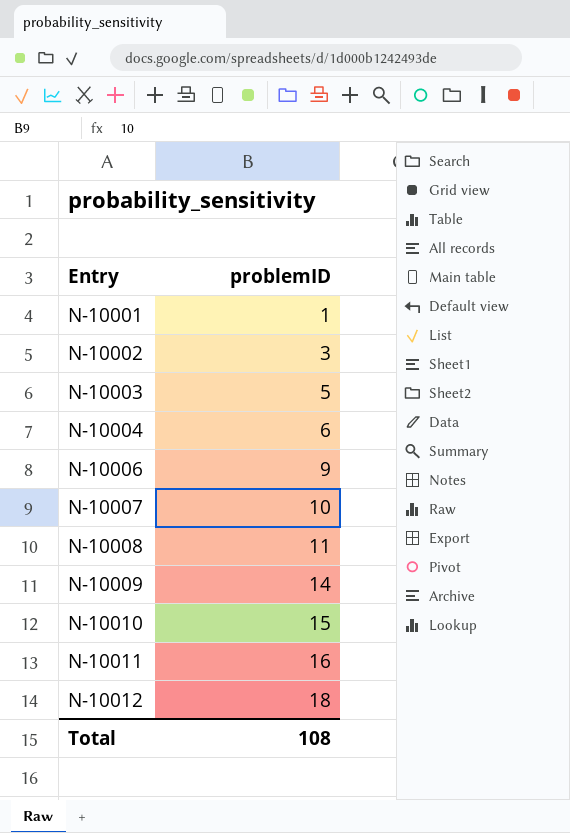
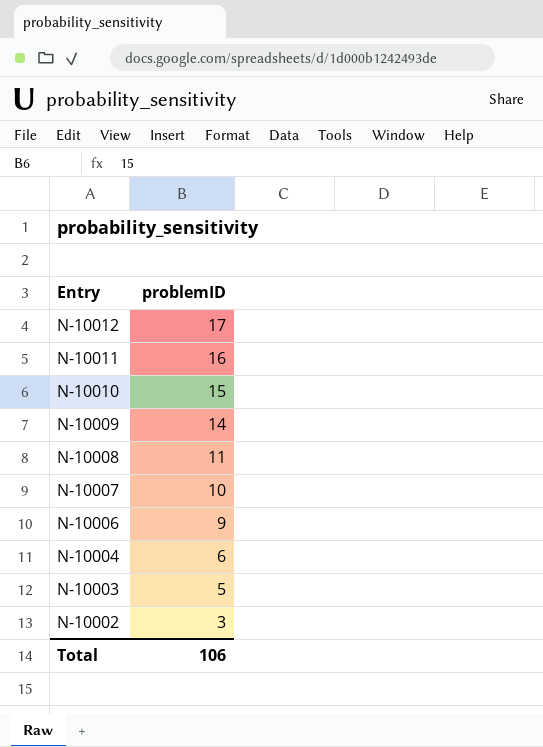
row order: Entry ascending -> Entry descending
row N-10001: 1 -> none
N-10012 | problemID: 18 -> 17
Total | problemID: 108 -> 106

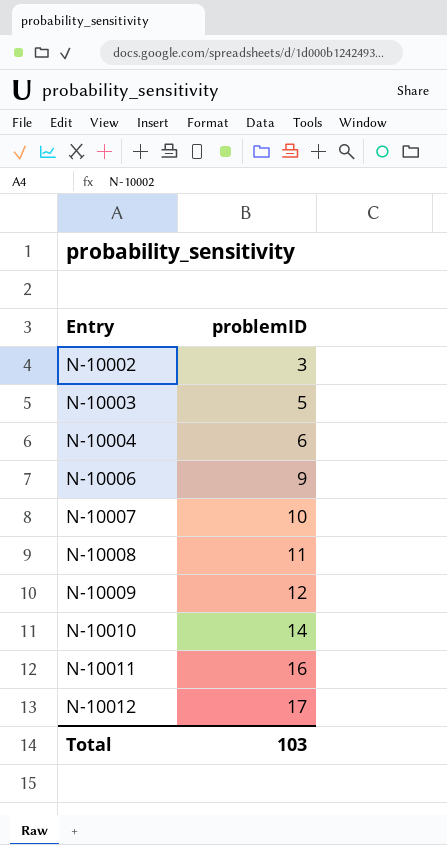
row order: Entry descending -> Entry ascending
N-10009 | problemID: 14 -> 12
N-10010 | problemID: 15 -> 14
Total | problemID: 106 -> 103

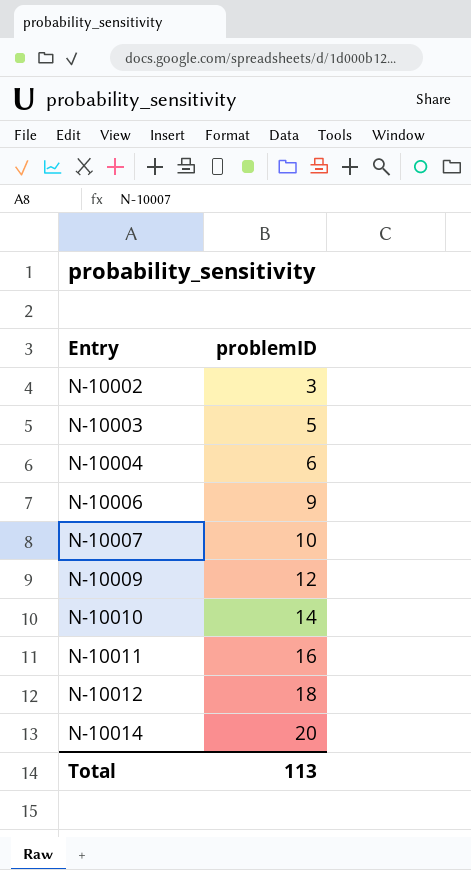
row N-10008: 11 -> none
N-10012 | problemID: 17 -> 18
row N-10014: none -> 20
Total | problemID: 103 -> 113

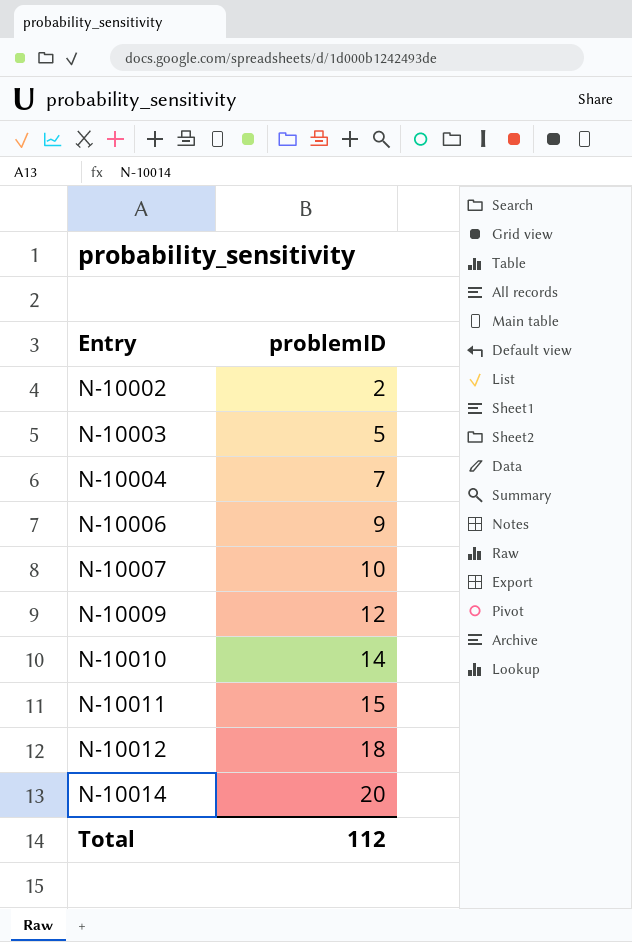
N-10002 | problemID: 3 -> 2
N-10004 | problemID: 6 -> 7
N-10011 | problemID: 16 -> 15
Total | problemID: 113 -> 112

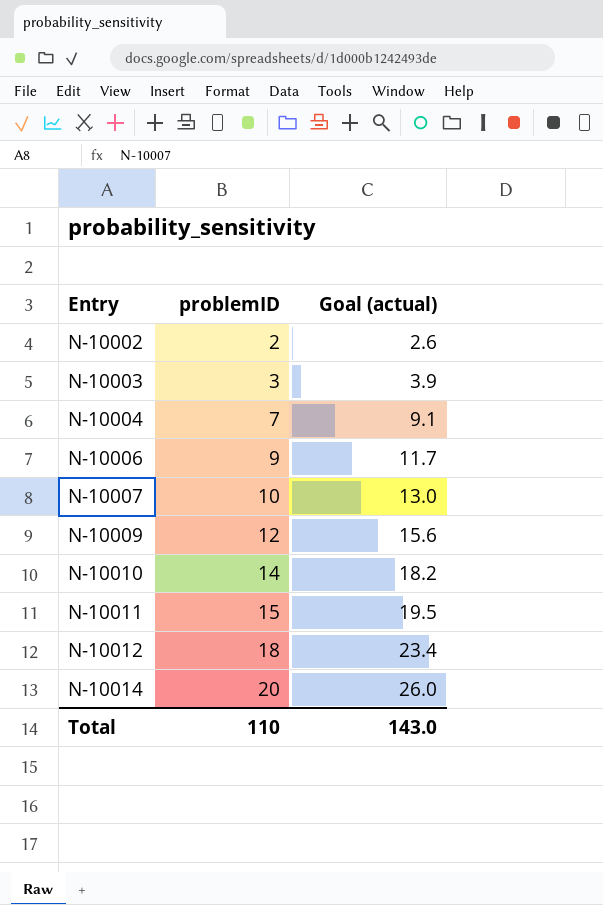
column Goal (actual) | formula: none -> [problemID] * 1.3
N-10003 | problemID: 5 -> 3
Total | problemID: 112 -> 110

